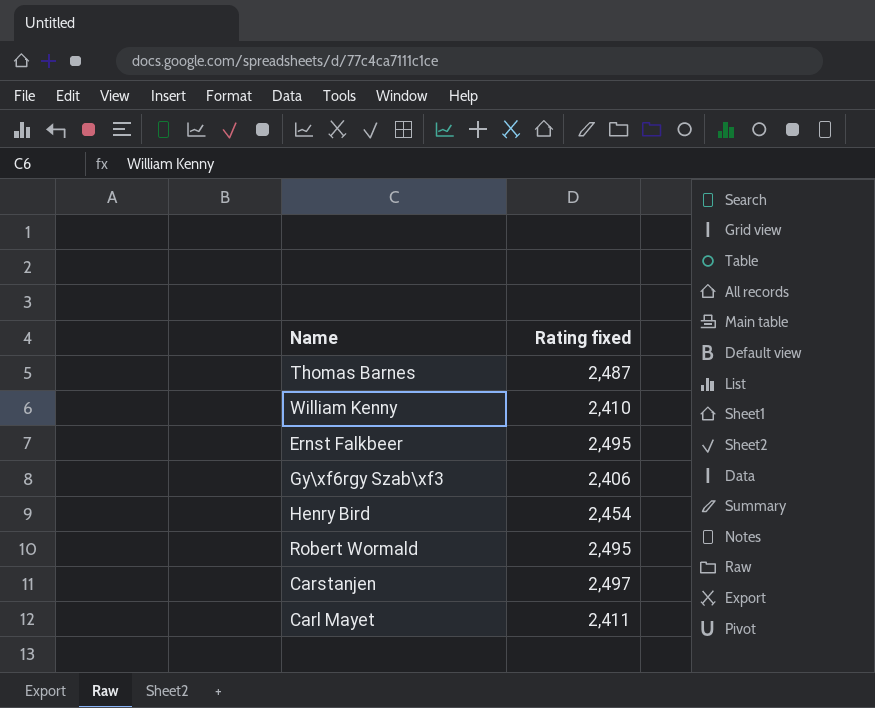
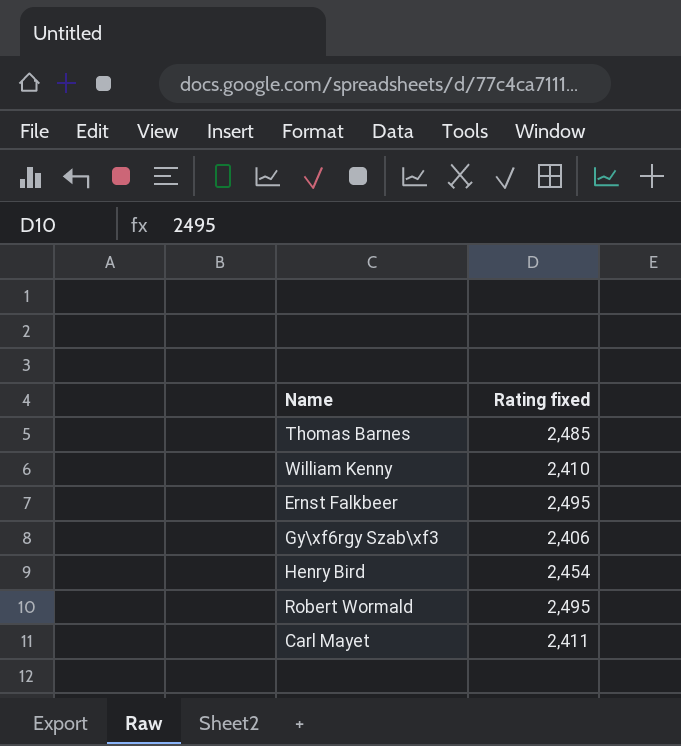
row Carstanjen: 2,497 -> none
Thomas Barnes | Rating fixed: 2,487 -> 2,485

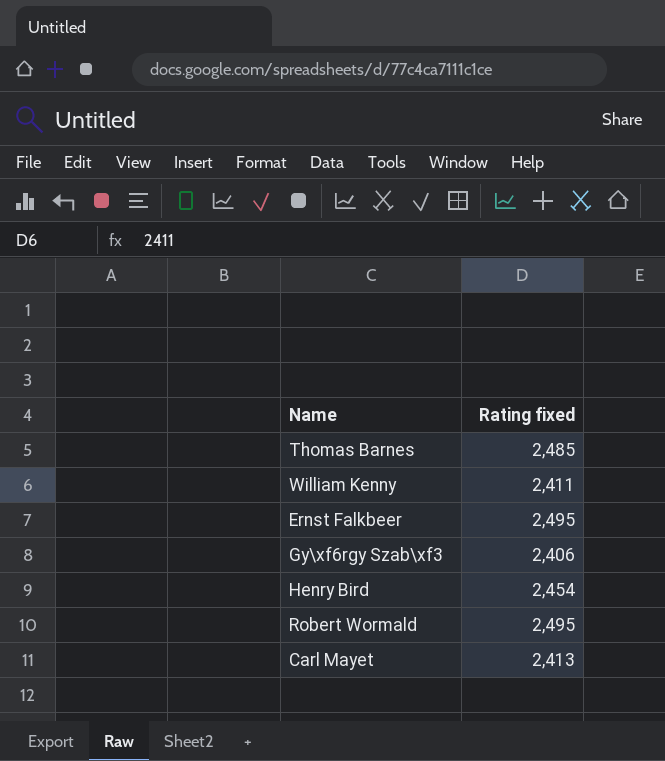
William Kenny | Rating fixed: 2,410 -> 2,411
Carl Mayet | Rating fixed: 2,411 -> 2,413

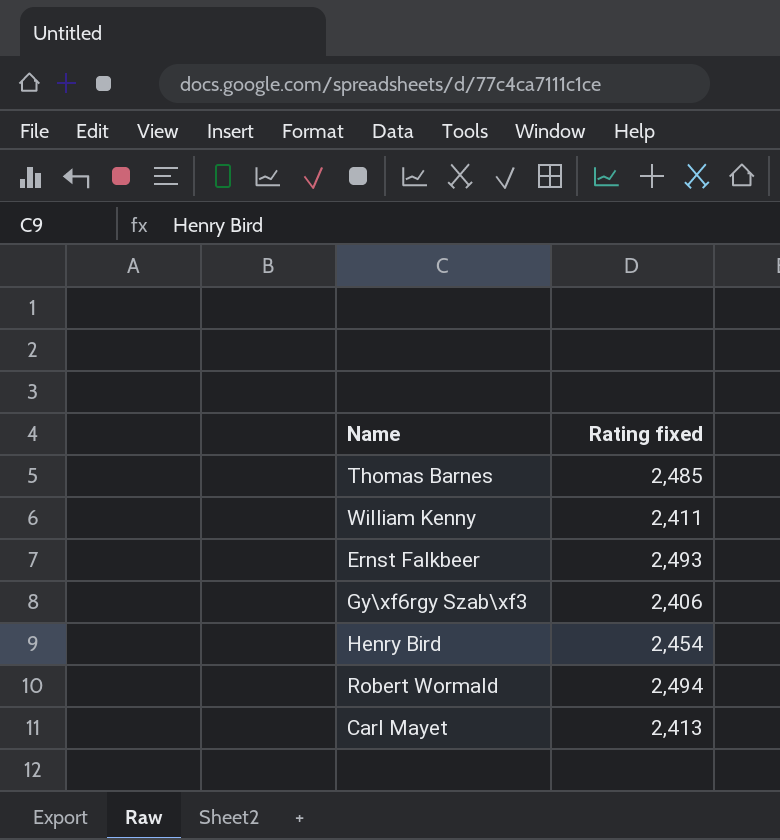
Ernst Falkbeer | Rating fixed: 2,495 -> 2,493
Robert Wormald | Rating fixed: 2,495 -> 2,494

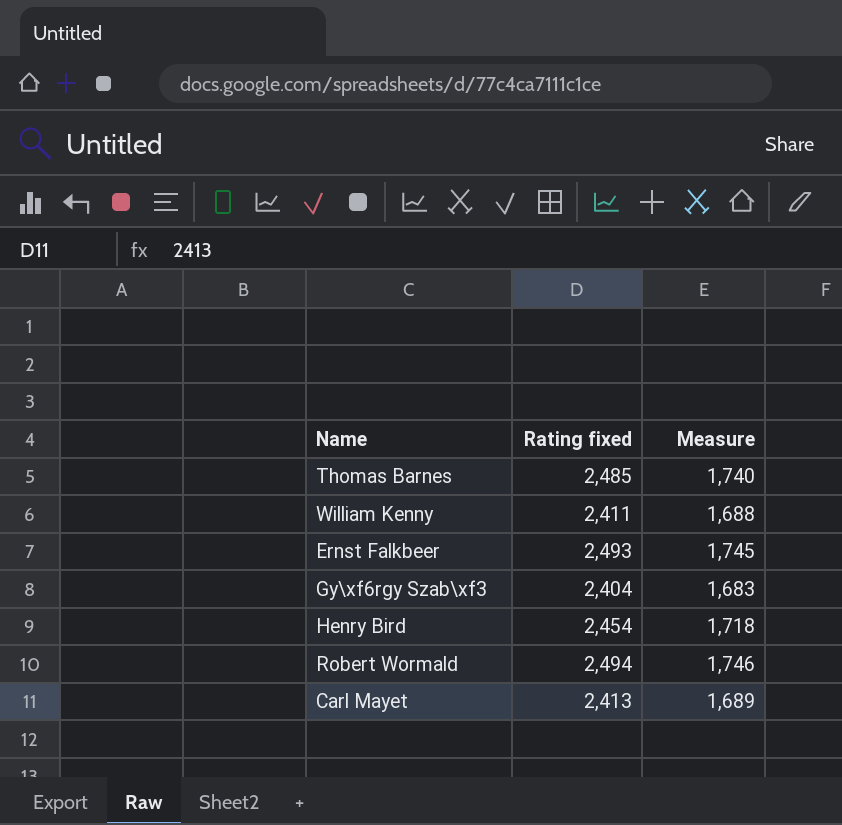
column Measure | formula: none -> [Rating fixed] * 0.7
Gy\xf6rgy Szab\xf3 | Rating fixed: 2,406 -> 2,404

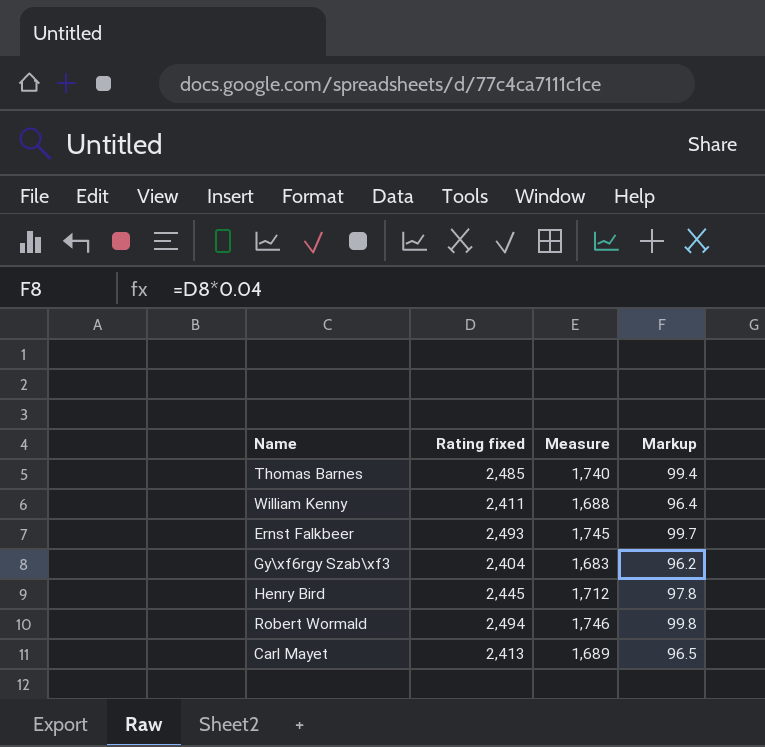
column Markup | formula: none -> [Rating fixed] * 0.04
Henry Bird | Rating fixed: 2,454 -> 2,445
Henry Bird | Measure: 1,718 -> 1,712

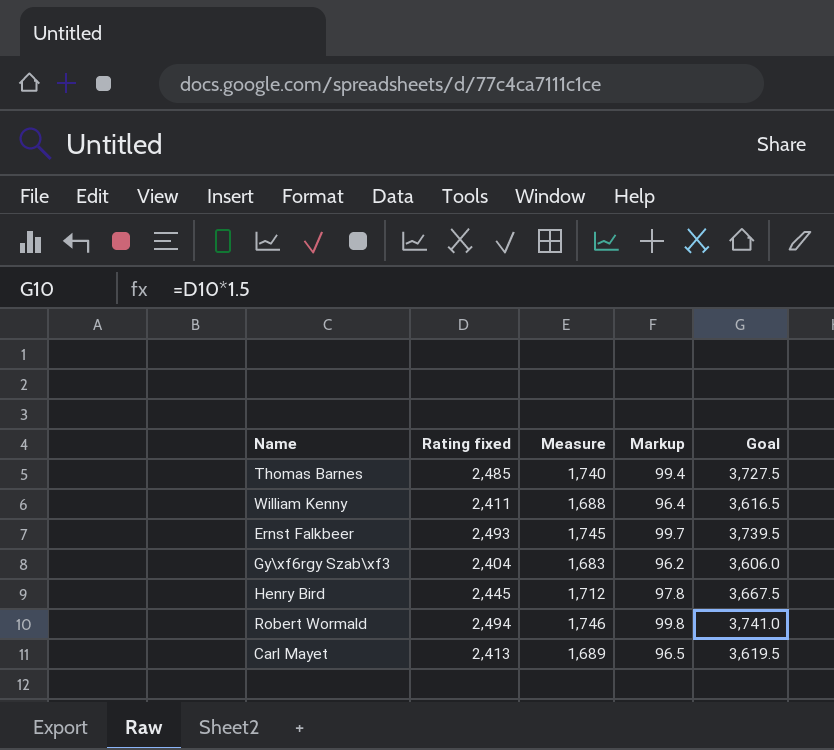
column Goal | formula: none -> [Rating fixed] * 1.5

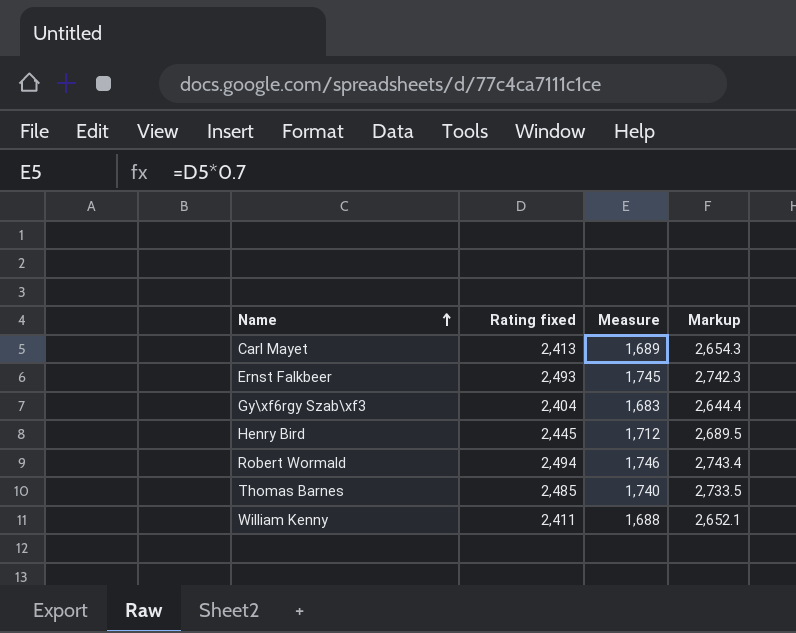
row order: none -> Name ascending
column Goal | formula: [Rating fixed] * 1.5 -> none
column Markup | formula: [Rating fixed] * 0.04 -> [Rating fixed] * 1.1

